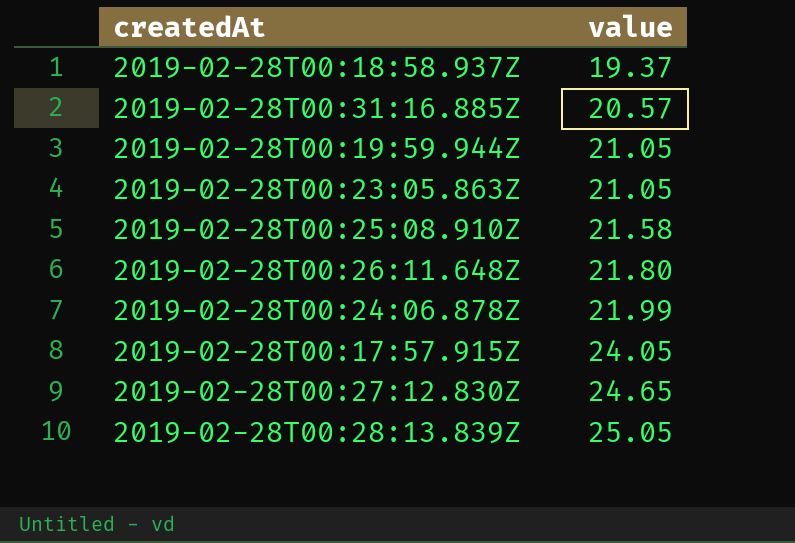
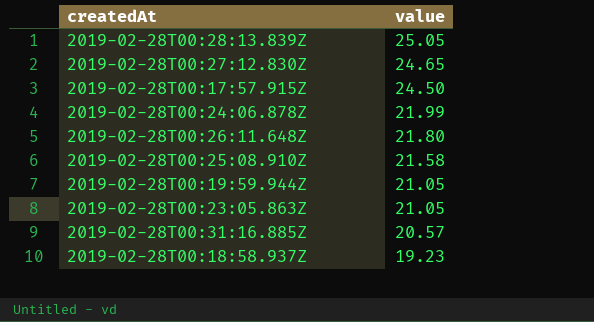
row order: value ascending -> value descending
2019-02-28T00:17:57.915Z | value: 24.05 -> 24.50
2019-02-28T00:18:58.937Z | value: 19.37 -> 19.23

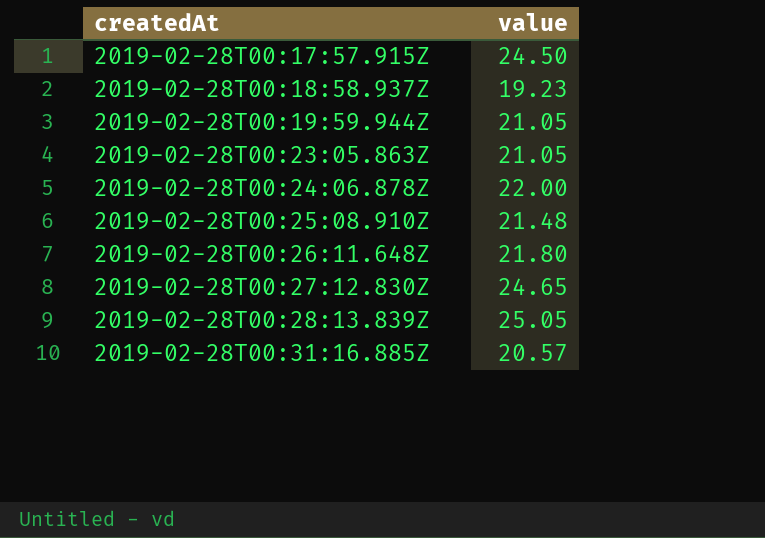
row order: value descending -> createdAt ascending
2019-02-28T00:24:06.878Z | value: 21.99 -> 22.00
2019-02-28T00:25:08.910Z | value: 21.58 -> 21.48

